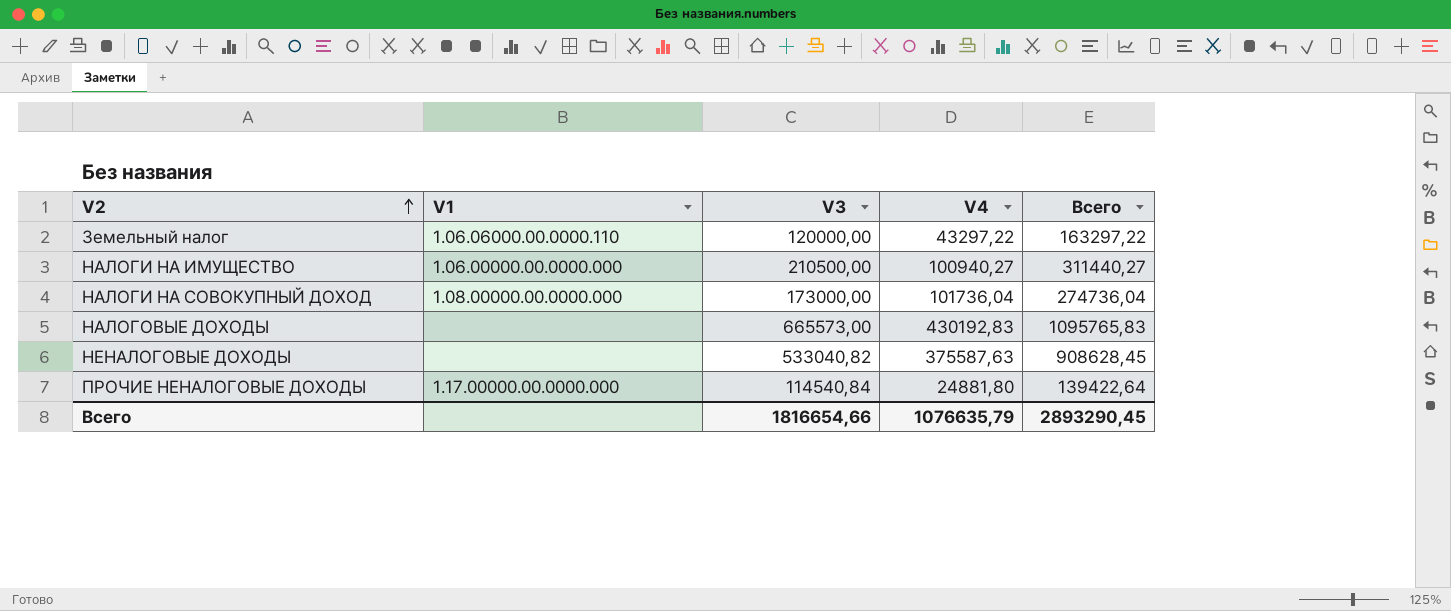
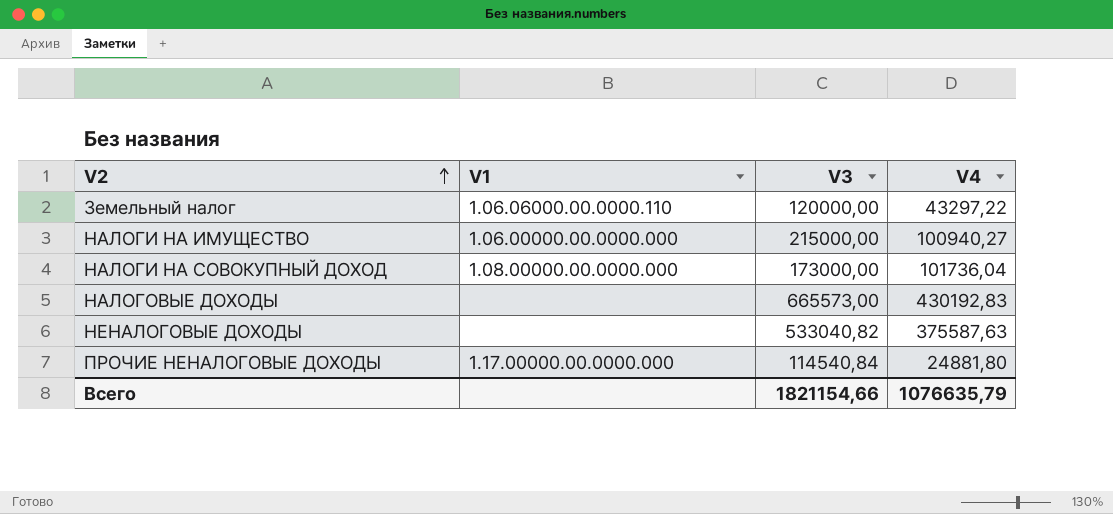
column Всего | formula: [V3] + [V4] -> none
НАЛОГИ НА ИМУЩЕСТВО | V3: 210500,00 -> 215000,00
Всего | V3: 1816654,66 -> 1821154,66

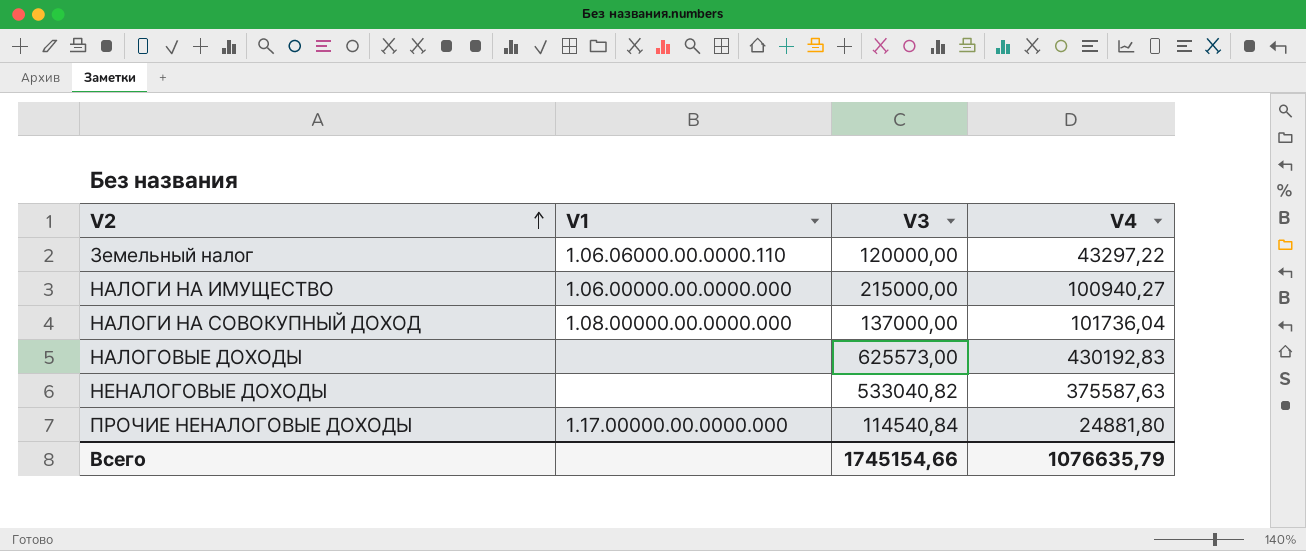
НАЛОГИ НА СОВОКУПНЫЙ ДОХОД | V3: 173000,00 -> 137000,00
НАЛОГОВЫЕ ДОХОДЫ | V3: 665573,00 -> 625573,00
Всего | V3: 1821154,66 -> 1745154,66

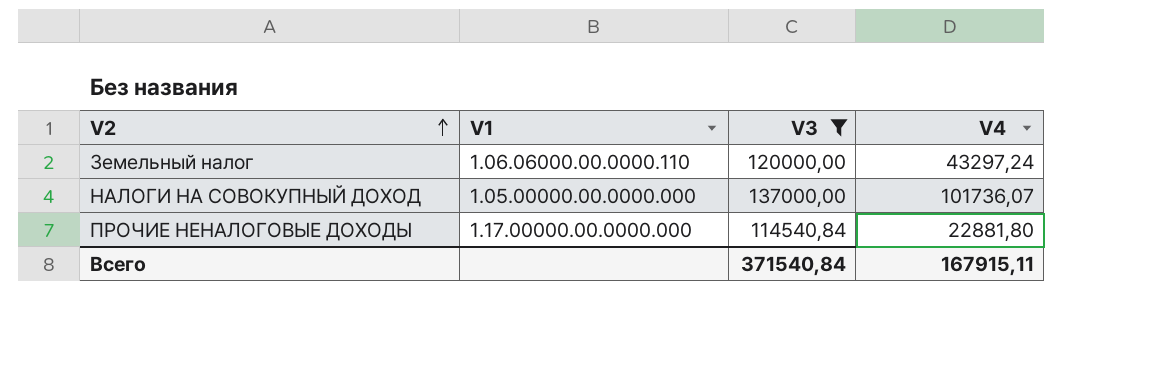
filter: none -> V3 <= 137000,00
Земельный налог | V4: 43297,22 -> 43297,24
НАЛОГИ НА СОВОКУПНЫЙ ДОХОД | V1: 1.08.00000.00.0000.000 -> 1.05.00000.00.0000.000
НАЛОГИ НА СОВОКУПНЫЙ ДОХОД | V4: 101736,04 -> 101736,07
ПРОЧИЕ НЕНАЛОГОВЫЕ ДОХОДЫ | V4: 24881,80 -> 22881,80
Всего | V3: 1745154,66 -> 371540,84
Всего | V4: 1076635,79 -> 167915,11

